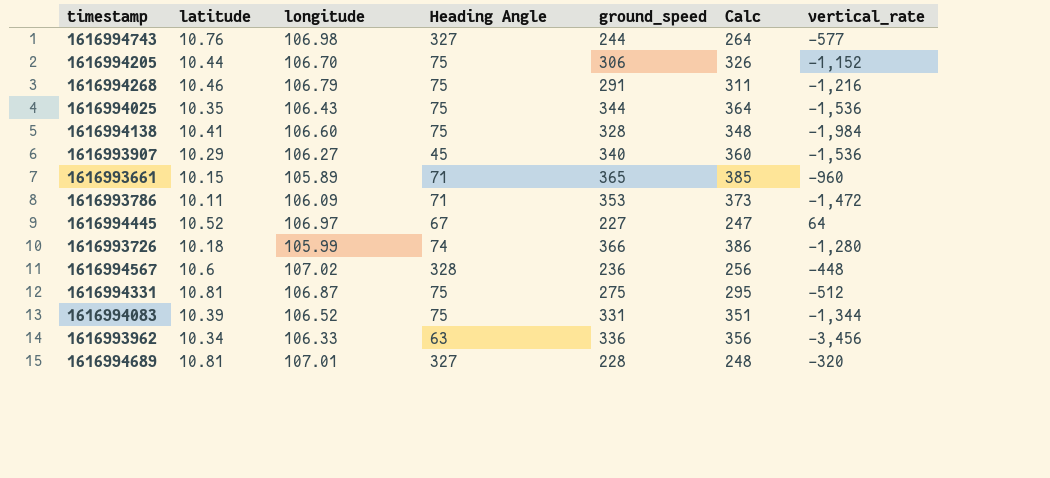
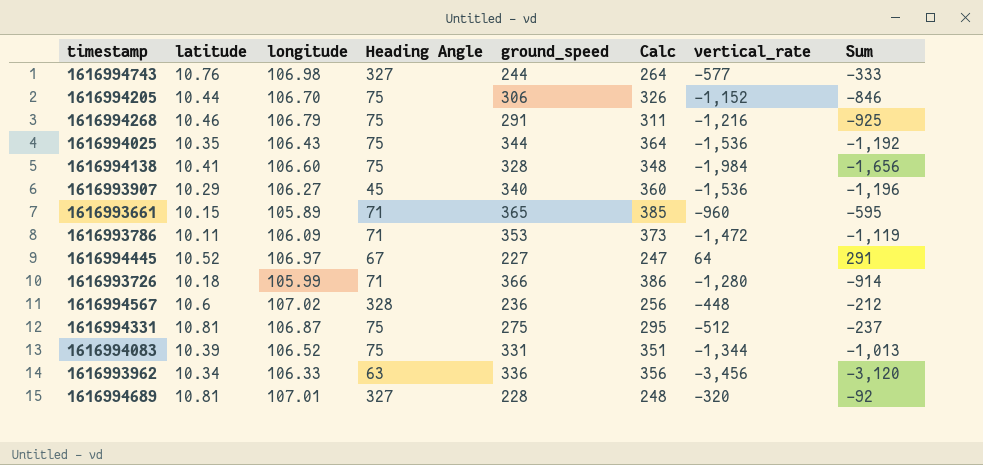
column Sum | formula: none -> [ground_speed] + [vertical_rate]
1616993726 | Heading Angle: 74 -> 71

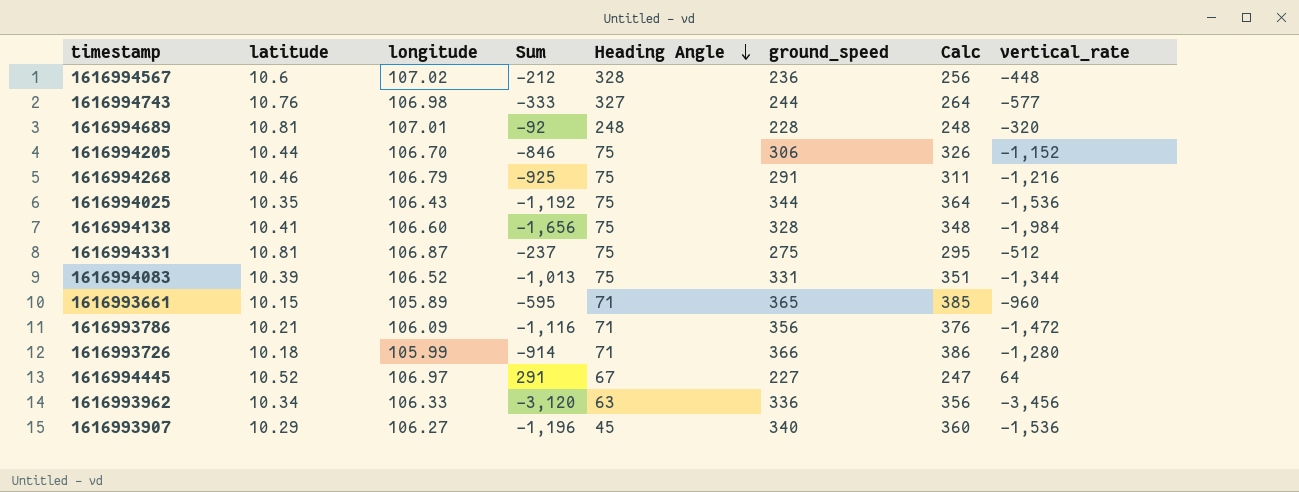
row order: none -> Heading Angle descending
column Sum | position: 8 -> 4
1616994689 | Heading Angle: 327 -> 248
1616993786 | latitude: 10.11 -> 10.21
1616993786 | Sum: -1,119 -> -1,116
1616993786 | ground_speed: 353 -> 356
1616993786 | Calc: 373 -> 376

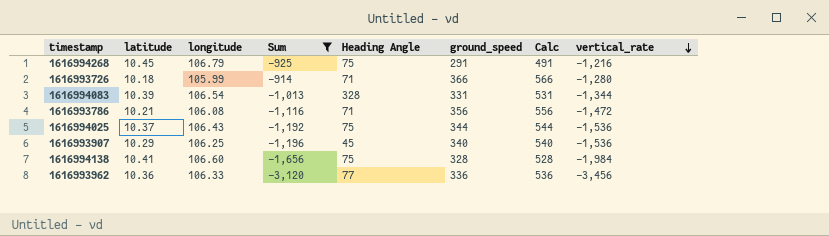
filter: none -> Sum <= -914
row order: Heading Angle descending -> vertical_rate descending
column Calc | formula: [ground_speed] + 20 -> [ground_speed] + 200
1616994268 | latitude: 10.46 -> 10.45
1616994083 | longitude: 106.52 -> 106.54
1616994083 | Heading Angle: 75 -> 328
1616993786 | longitude: 106.09 -> 106.08
1616994025 | latitude: 10.35 -> 10.37
1616993907 | longitude: 106.27 -> 106.25
1616993962 | latitude: 10.34 -> 10.36
1616993962 | Heading Angle: 63 -> 77

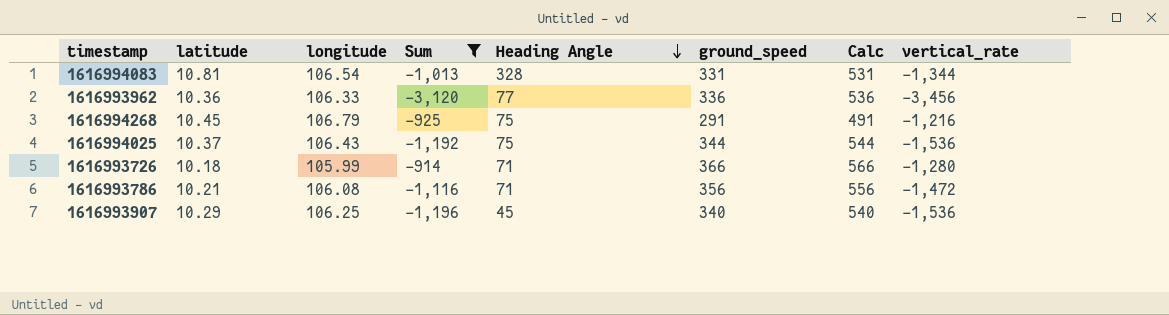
row order: vertical_rate descending -> Heading Angle descending
row 1616994138: 10.41 | 106.60 | -1,656 | 75 | 328 | 528 | -1,984 -> none
1616994083 | latitude: 10.39 -> 10.81

